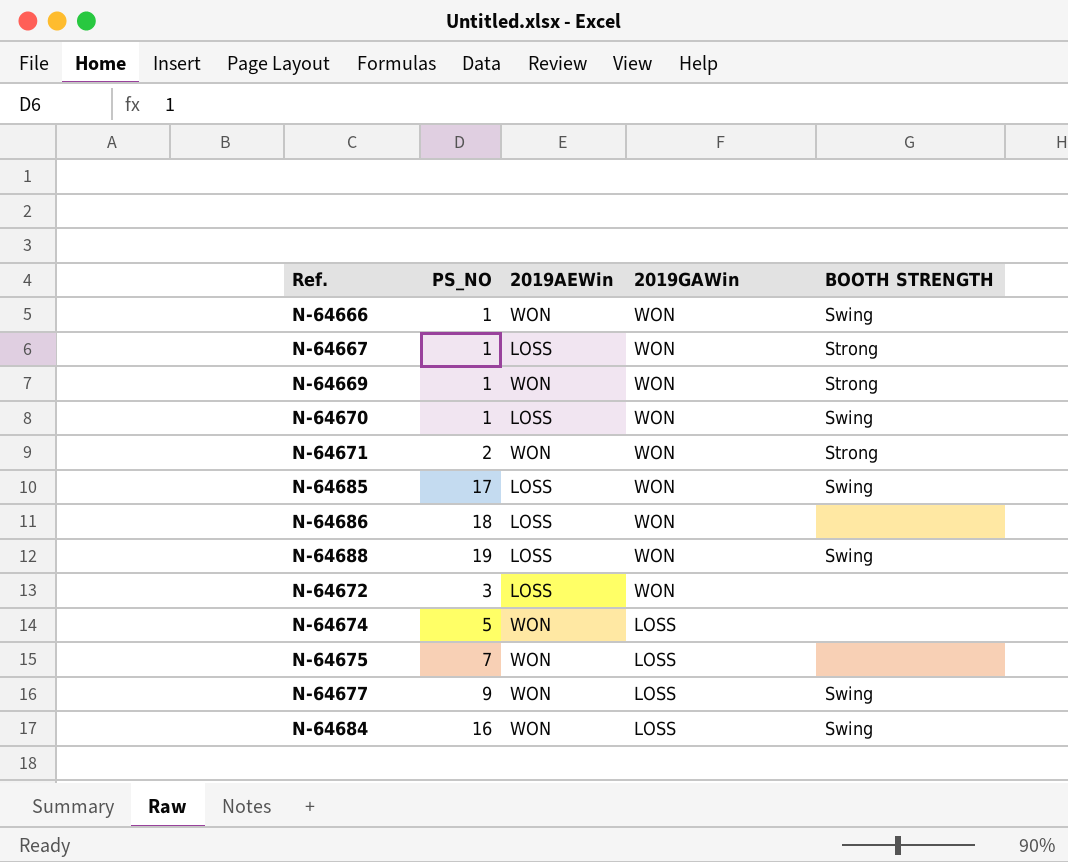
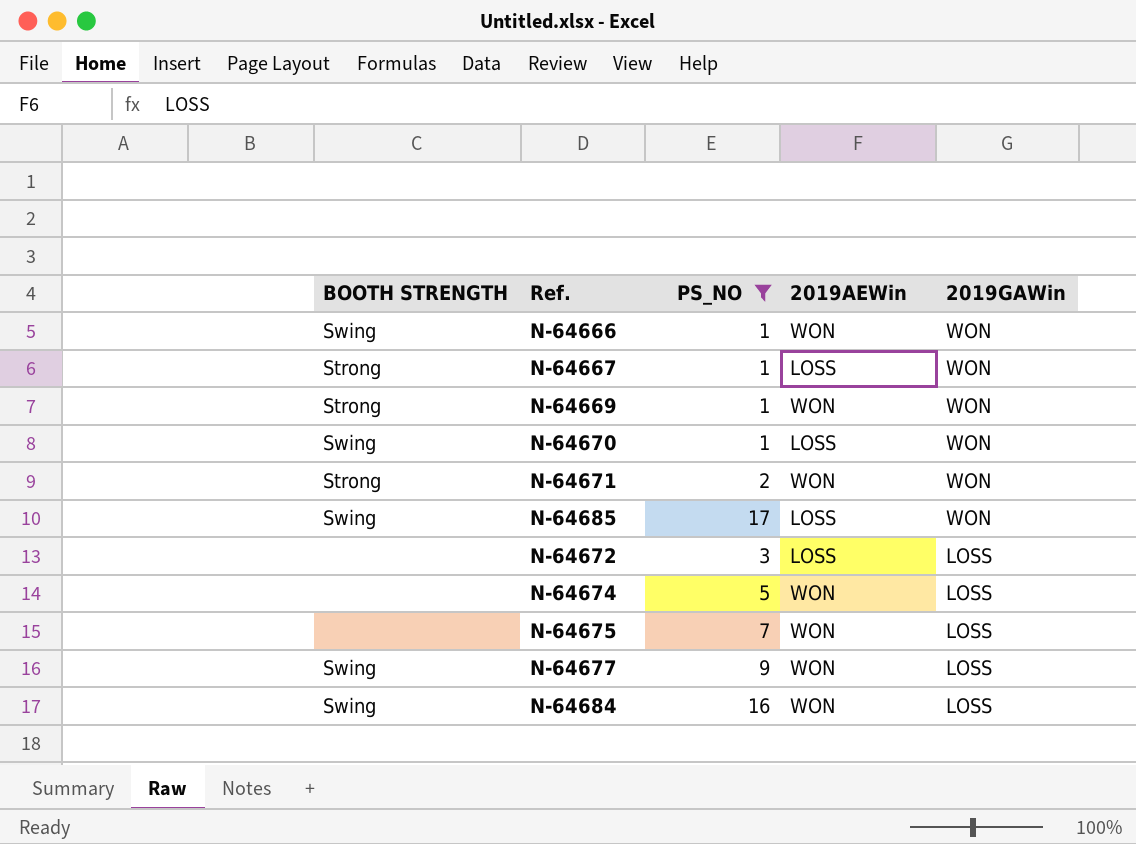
filter: none -> PS_NO <= 17
column BOOTH STRENGTH | position: 5 -> 1
N-64672 | 2019GAWin: WON -> LOSS

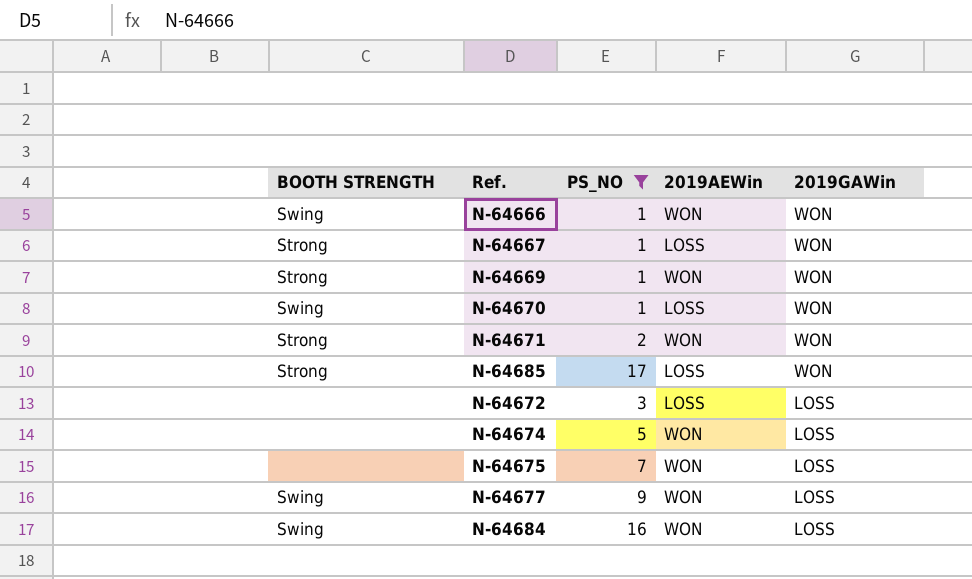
N-64685 | BOOTH STRENGTH: Swing -> Strong

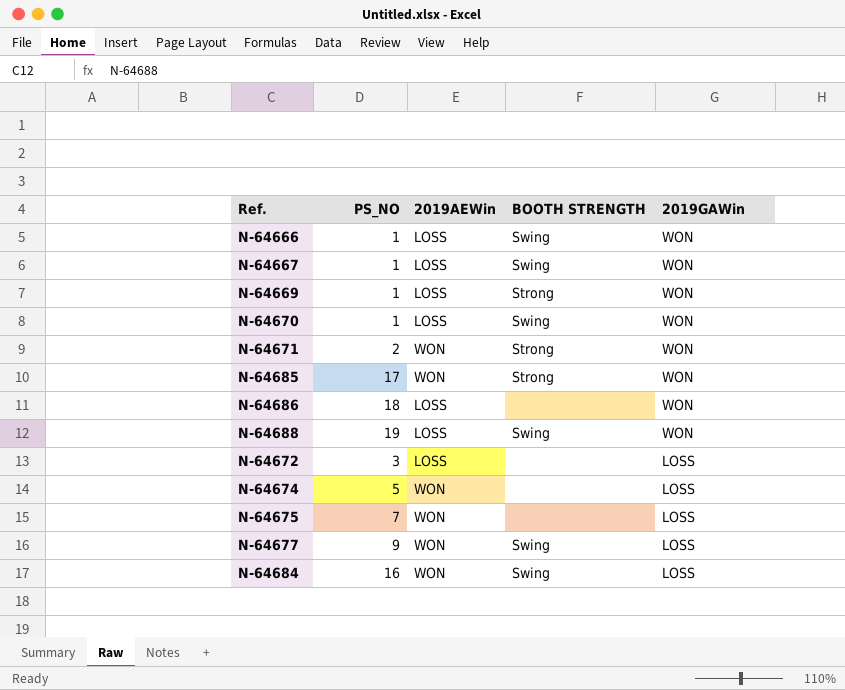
filter: PS_NO <= 17 -> none
column BOOTH STRENGTH | position: 1 -> 4
N-64666 | 2019AEWin: WON -> LOSS
N-64667 | BOOTH STRENGTH: Strong -> Swing
N-64669 | 2019AEWin: WON -> LOSS
N-64685 | 2019AEWin: LOSS -> WON

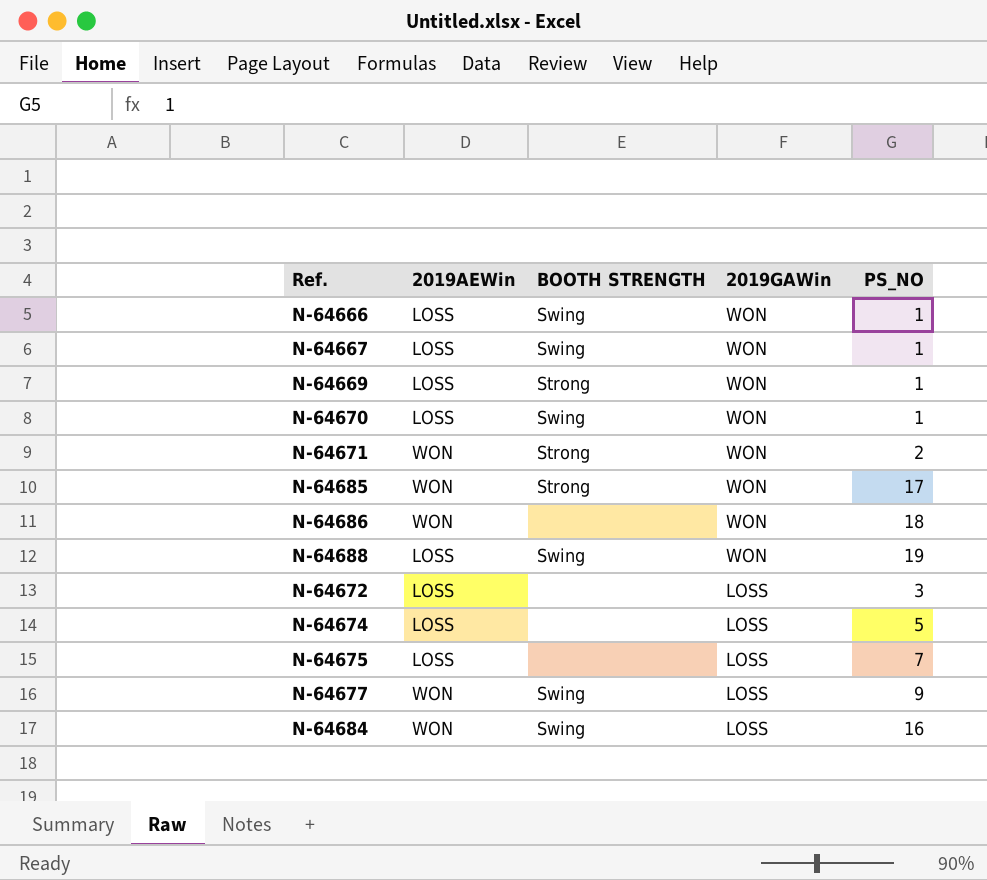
column PS_NO | position: 2 -> 5
N-64686 | 2019AEWin: LOSS -> WON
N-64674 | 2019AEWin: WON -> LOSS
N-64675 | 2019AEWin: WON -> LOSS

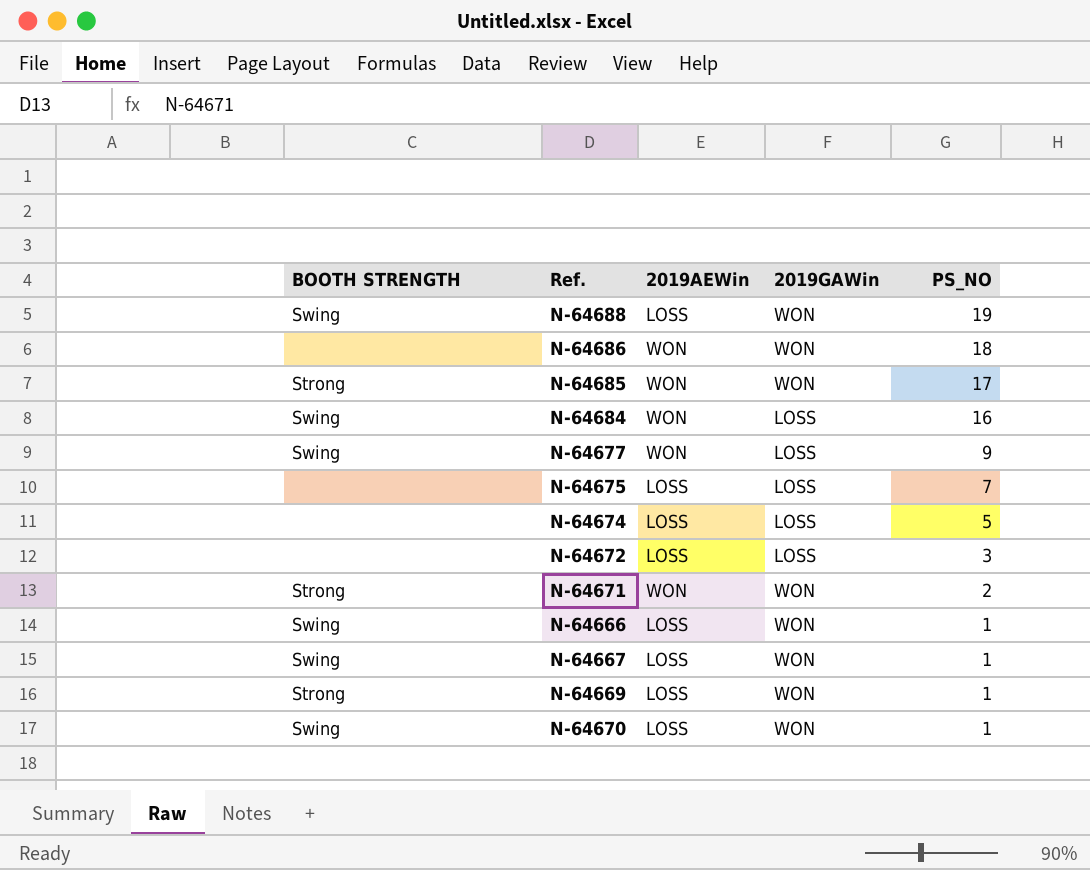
row order: 2019GAWin descending -> PS_NO descending
column BOOTH STRENGTH | position: 3 -> 1

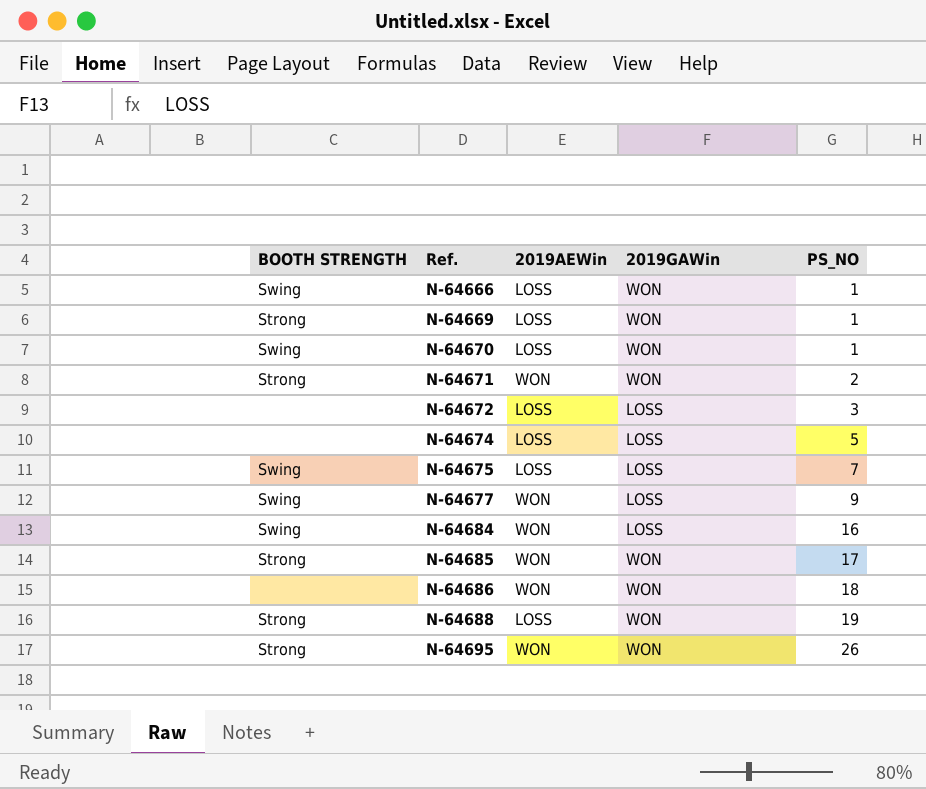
row order: PS_NO descending -> Ref. ascending
row N-64667: Swing | LOSS | WON | 1 -> none
N-64675 | BOOTH STRENGTH: none -> Swing
N-64688 | BOOTH STRENGTH: Swing -> Strong
row N-64695: none -> Strong | WON | WON | 26

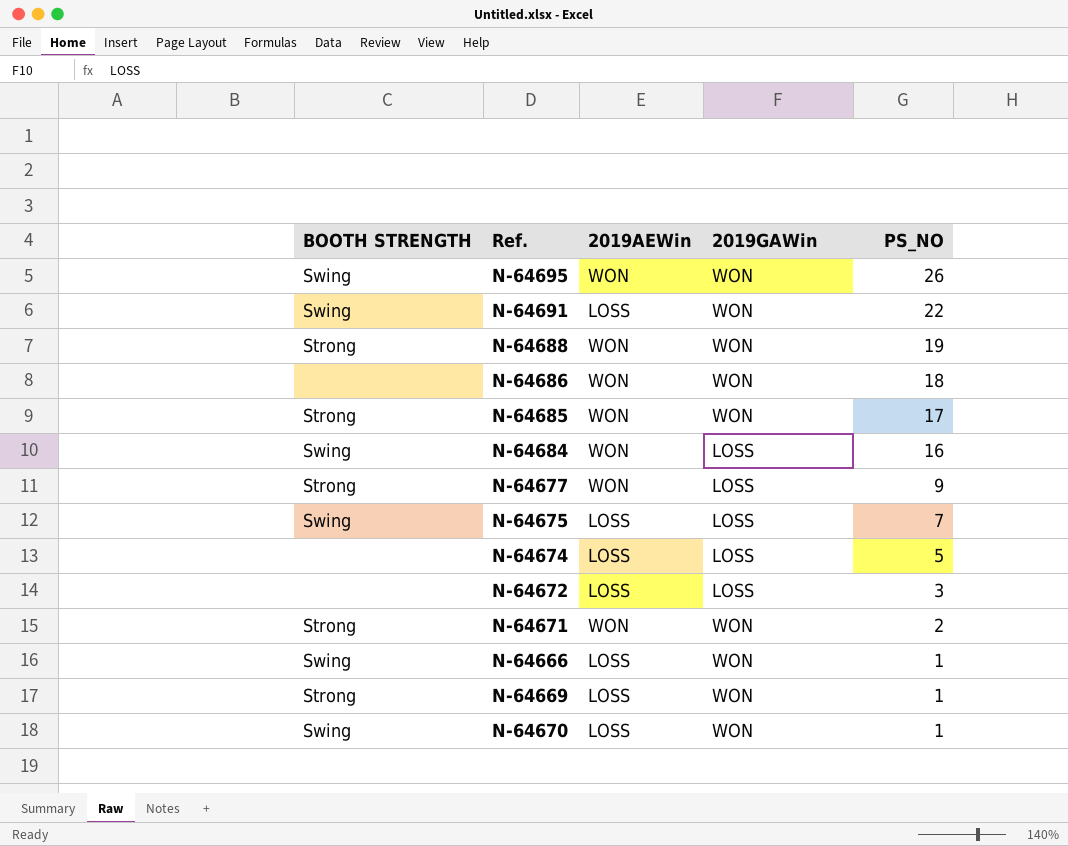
row order: Ref. ascending -> PS_NO descending
N-64695 | BOOTH STRENGTH: Strong -> Swing
row N-64691: none -> Swing | LOSS | WON | 22
N-64688 | 2019AEWin: LOSS -> WON
N-64677 | BOOTH STRENGTH: Swing -> Strong

